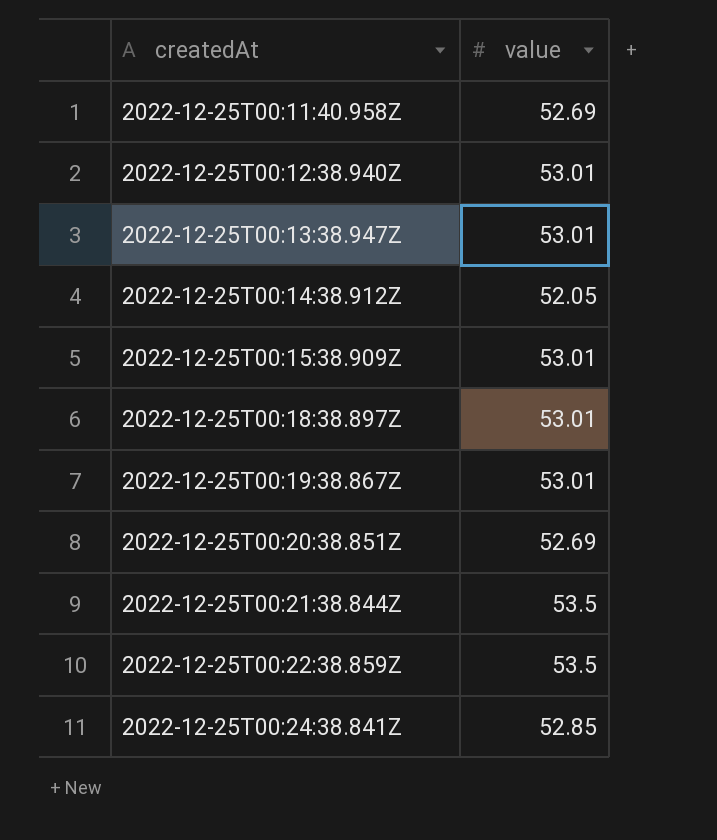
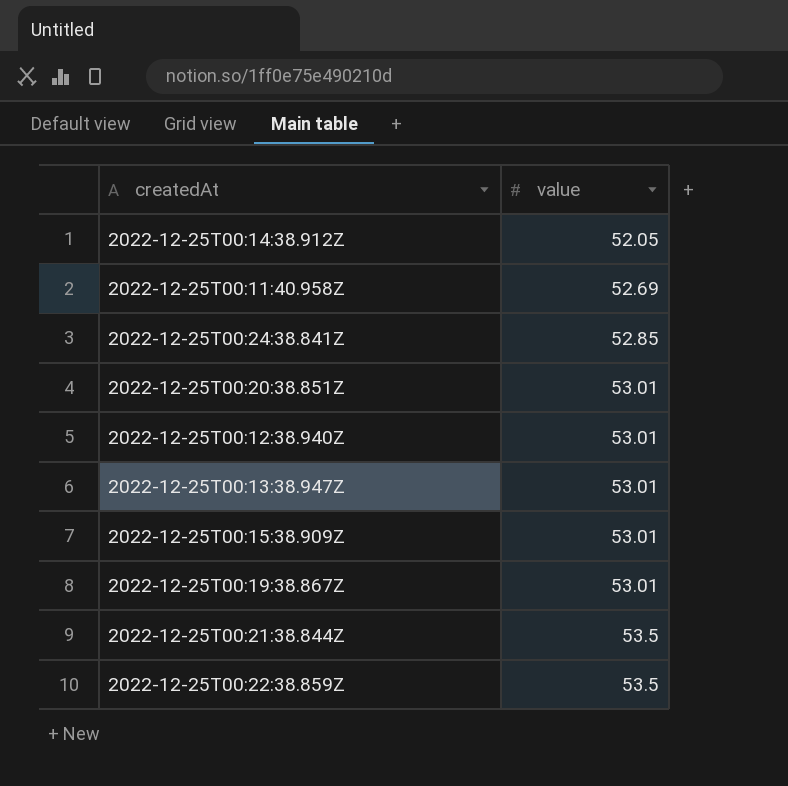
row order: createdAt ascending -> value ascending
row 2022-12-25T00:18:38.897Z: 53.01 -> none
2022-12-25T00:20:38.851Z | value: 52.69 -> 53.01

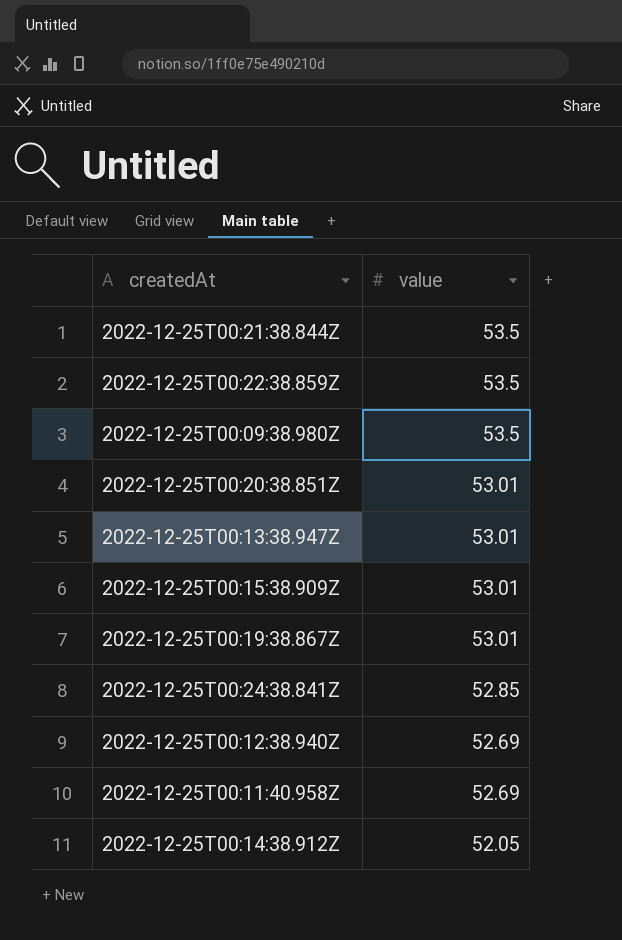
row order: value ascending -> value descending
row 2022-12-25T00:09:38.980Z: none -> 53.5
2022-12-25T00:12:38.940Z | value: 53.01 -> 52.69

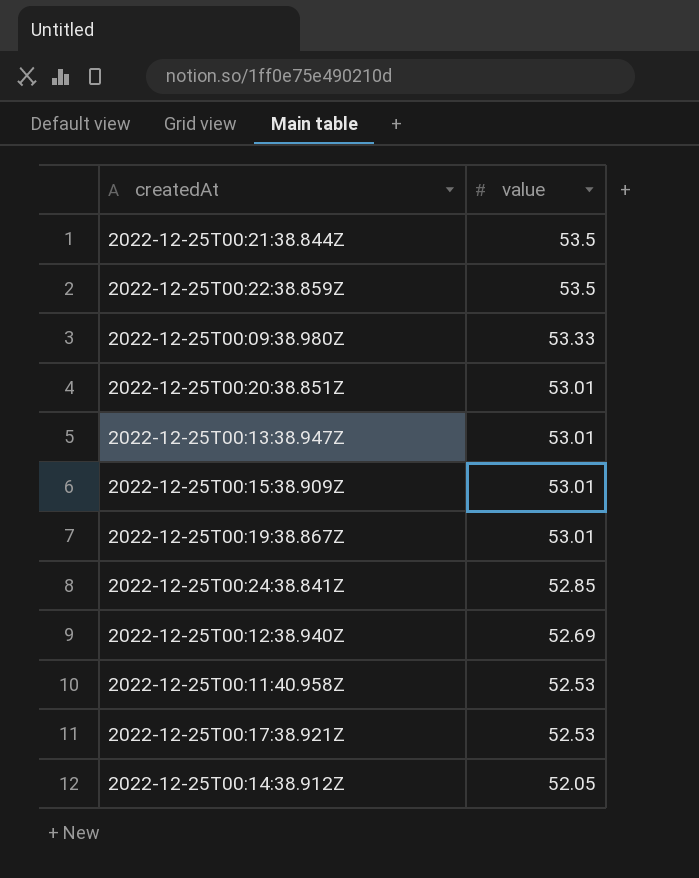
2022-12-25T00:09:38.980Z | value: 53.5 -> 53.33
2022-12-25T00:11:40.958Z | value: 52.69 -> 52.53
row 2022-12-25T00:17:38.921Z: none -> 52.53

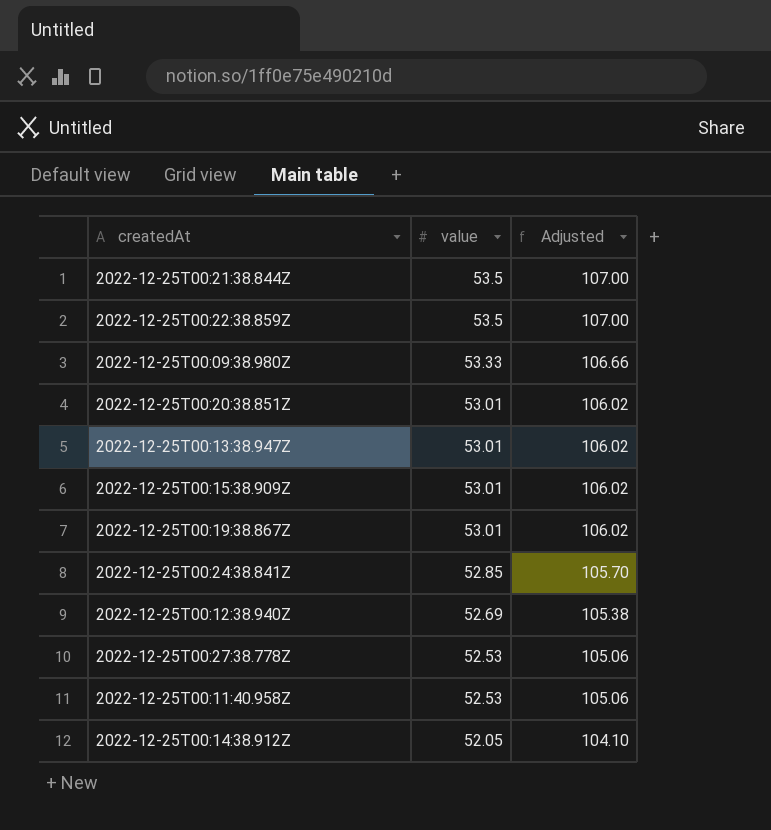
column Adjusted | formula: none -> [value] * 2
row 2022-12-25T00:17:38.921Z: 52.53 -> none
row 2022-12-25T00:27:38.778Z: none -> 52.53 | 105.06

